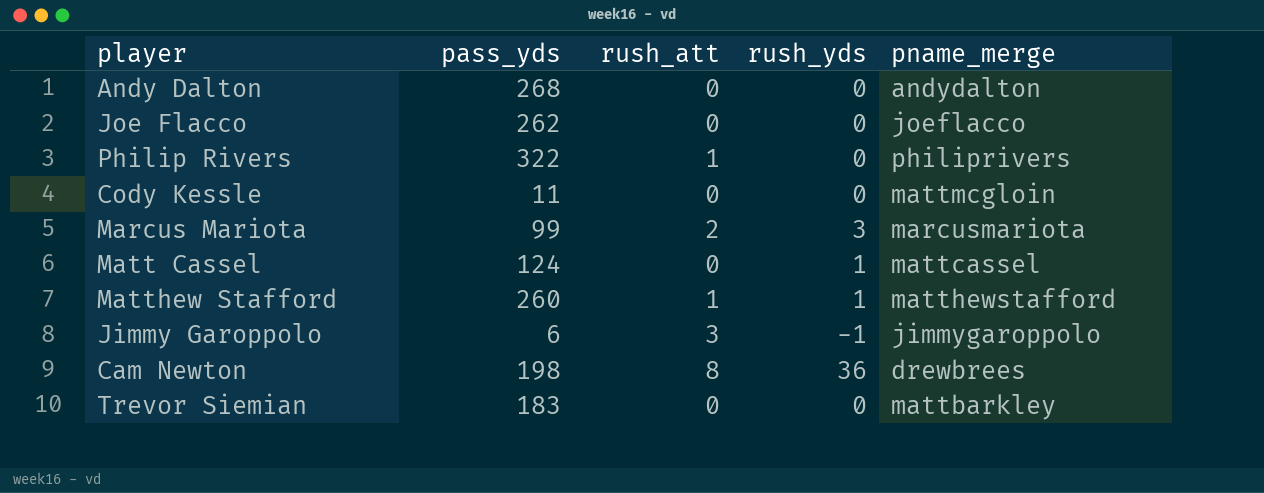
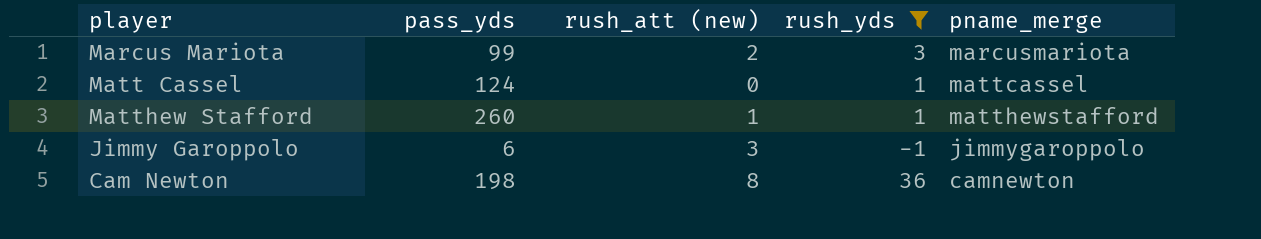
filter: none -> rush_yds != 0
column name: rush_att -> rush_att (new)
Cam Newton | pname_merge: drewbrees -> camnewton

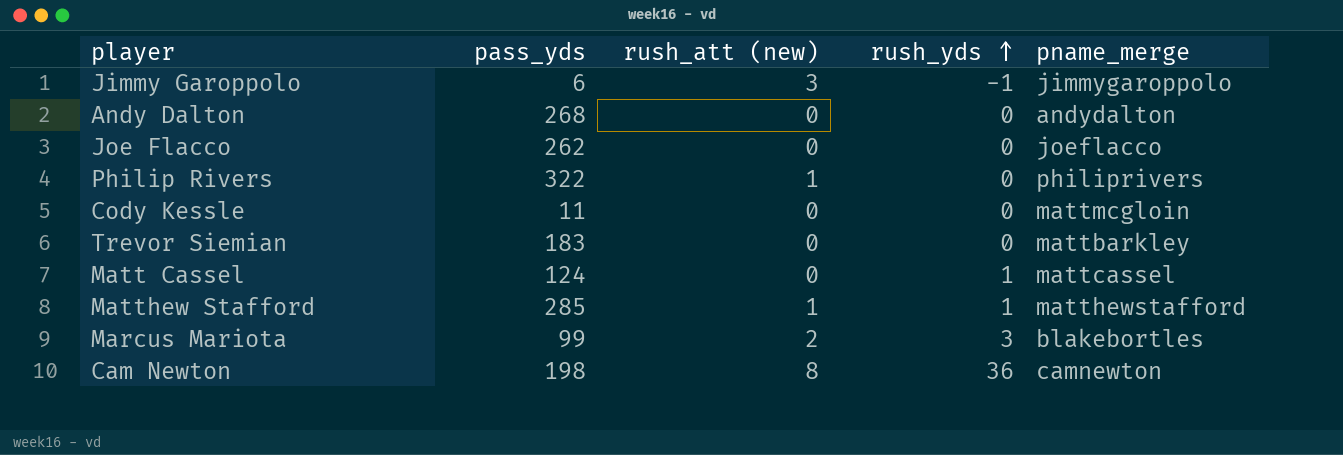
filter: rush_yds != 0 -> none
row order: none -> rush_yds ascending
Matthew Stafford | pass_yds: 260 -> 285
Marcus Mariota | pname_merge: marcusmariota -> blakebortles

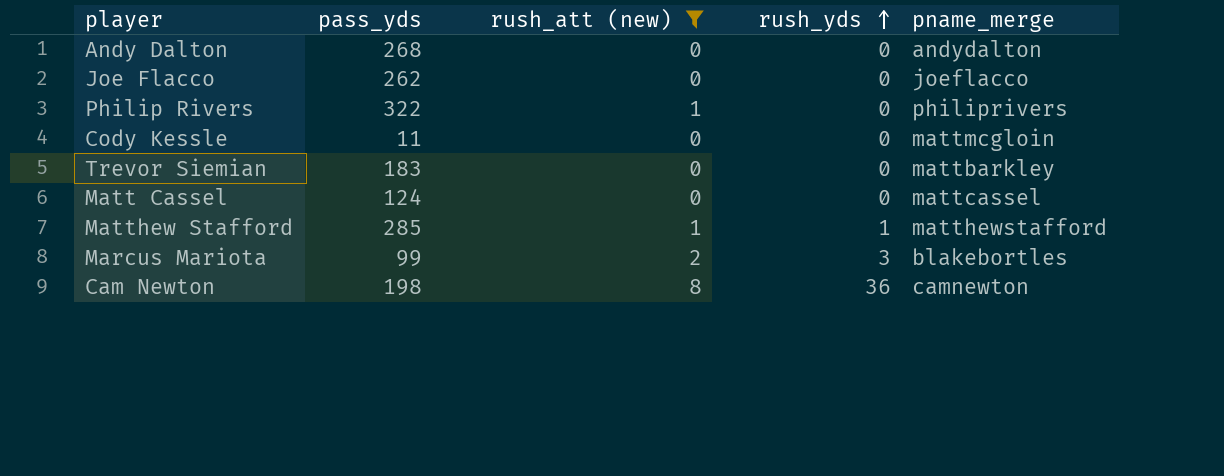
filter: none -> rush_att (new) != 3
Matt Cassel | rush_yds: 1 -> 0

